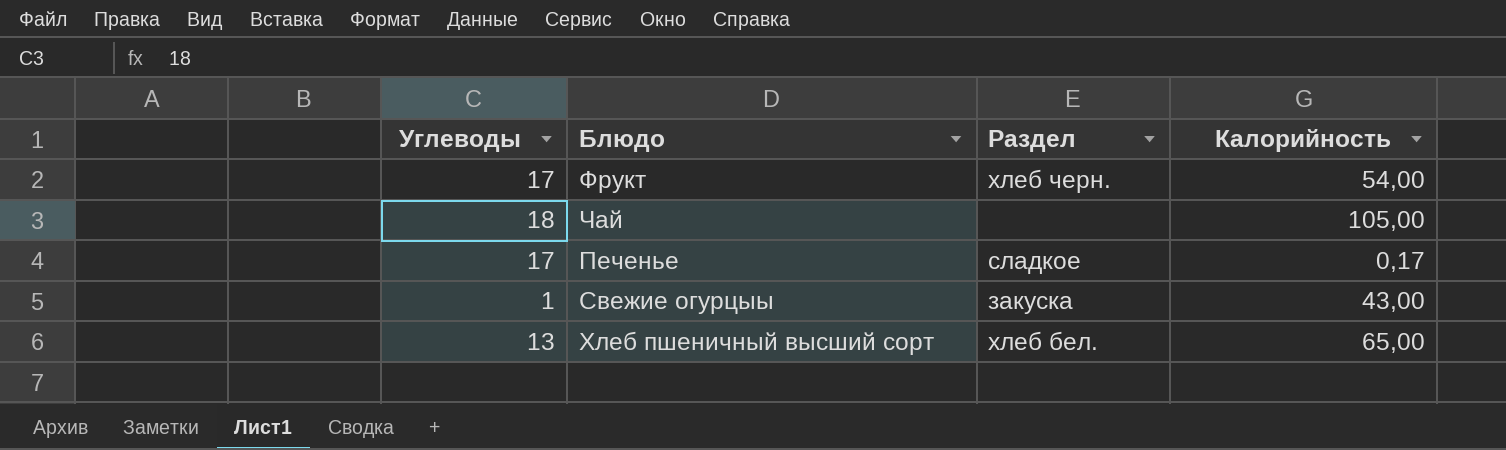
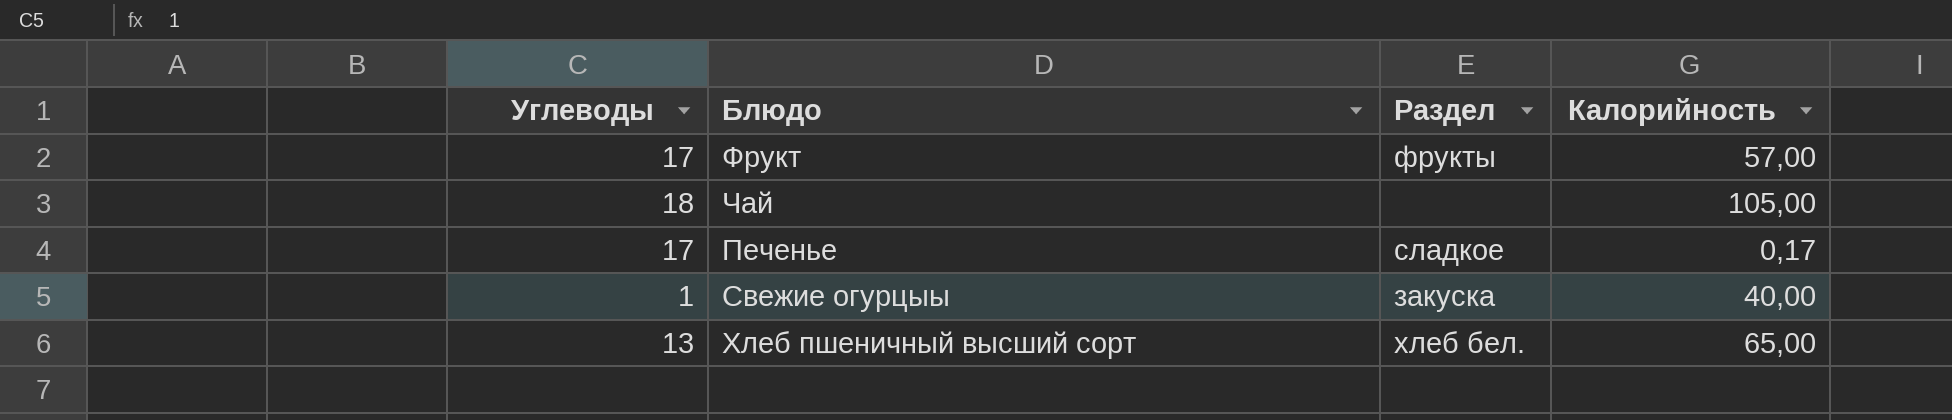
Фрукт | Раздел: хлеб черн. -> фрукты
Фрукт | Калорийность: 54,00 -> 57,00
Свежие огурцыы | Калорийность: 43,00 -> 40,00

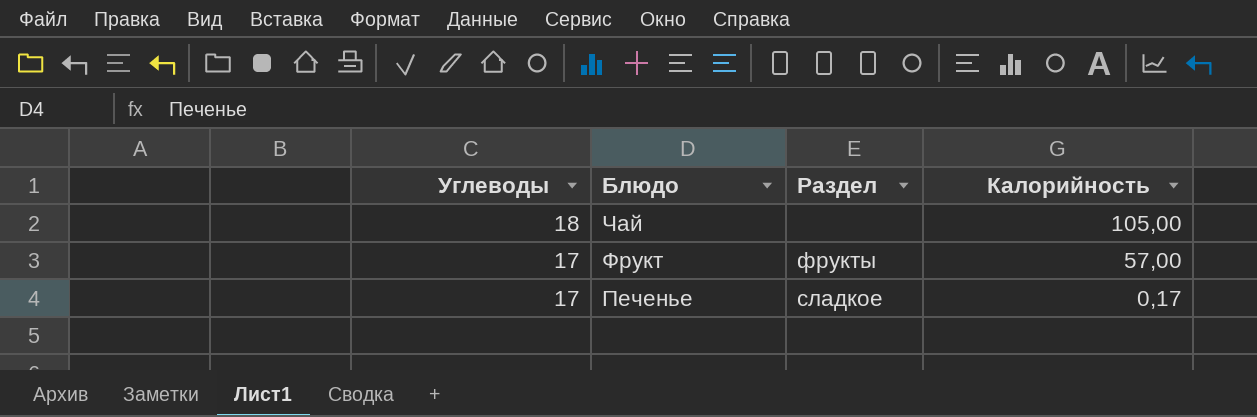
row order: none -> Углеводы descending
row Свежие огурцыы: 1 | закуска | 40,00 -> none
row Хлеб пшеничный высший сорт: 13 | хлеб бел. | 65,00 -> none

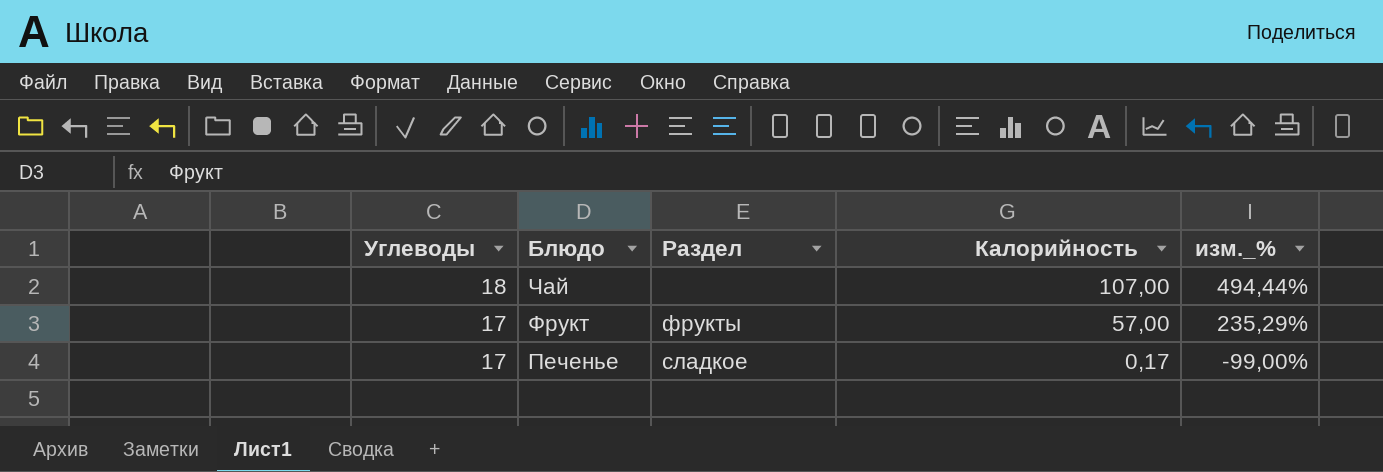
column изм._% | formula: none -> ([Калорийность] - [Углеводы]) / [Углеводы]
Чай | Калорийность: 105,00 -> 107,00

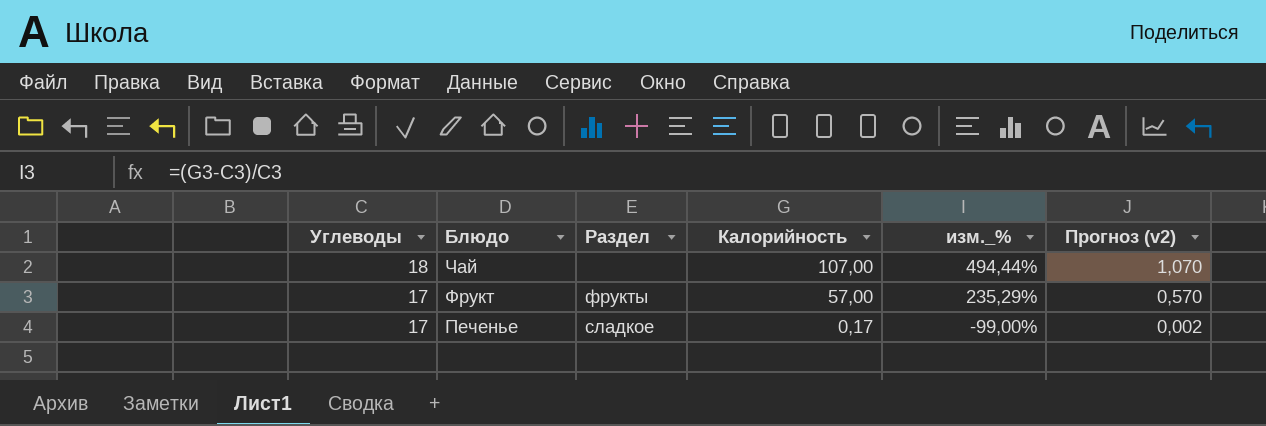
column Прогноз (v2) | formula: none -> [Калорийность] * 0,01

